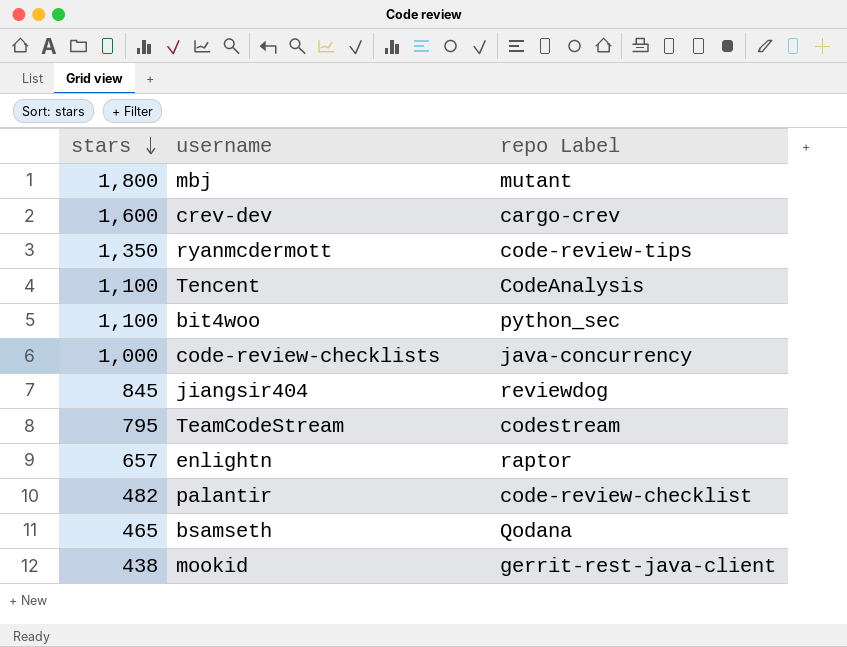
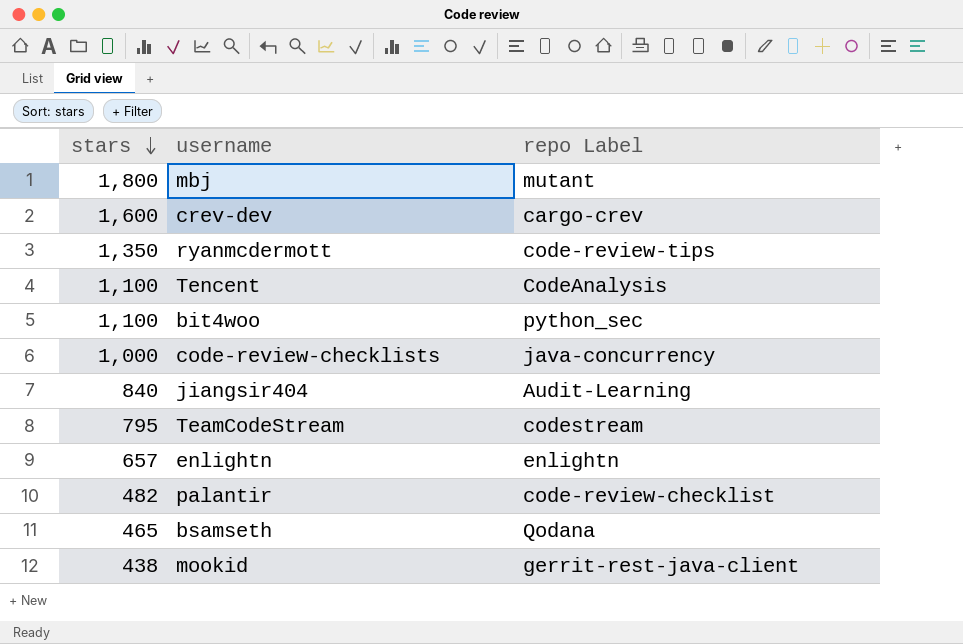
jiangsir404 | stars: 845 -> 840
jiangsir404 | repo Label: reviewdog -> Audit-Learning
enlightn | repo Label: raptor -> enlightn

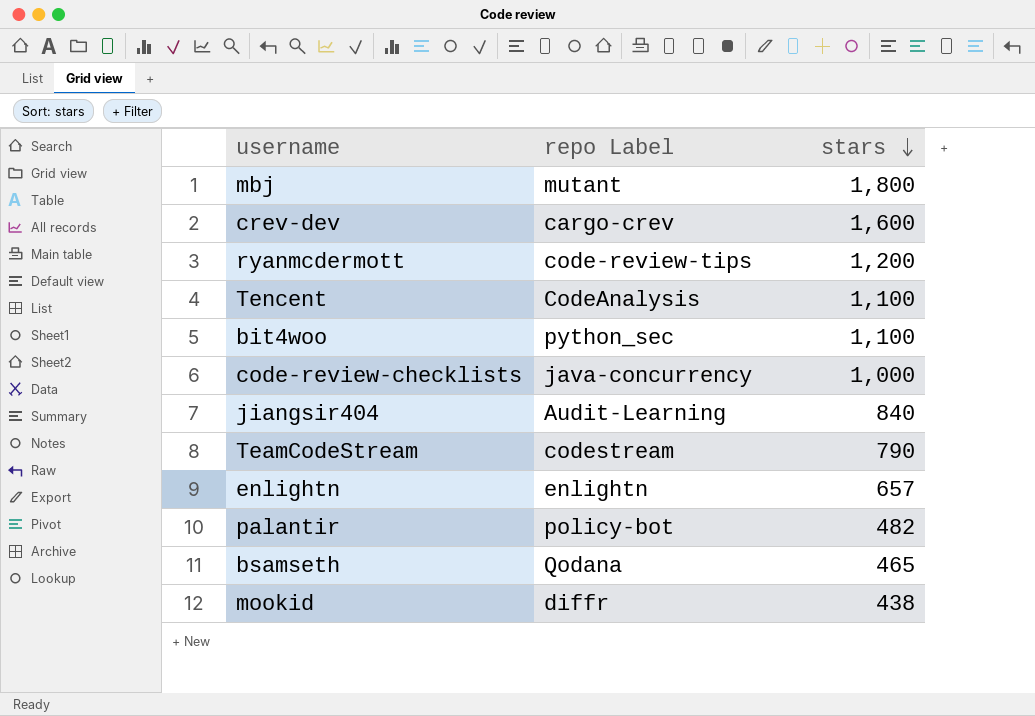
column stars | position: 1 -> 3
ryanmcdermott | stars: 1,350 -> 1,200
TeamCodeStream | stars: 795 -> 790
palantir | repo Label: code-review-checklist -> policy-bot
mookid | repo Label: gerrit-rest-java-client -> diffr

